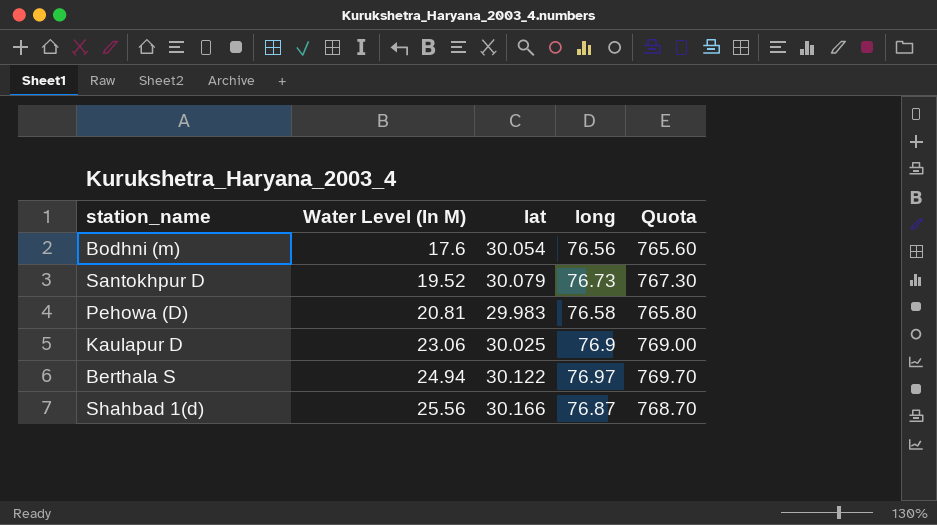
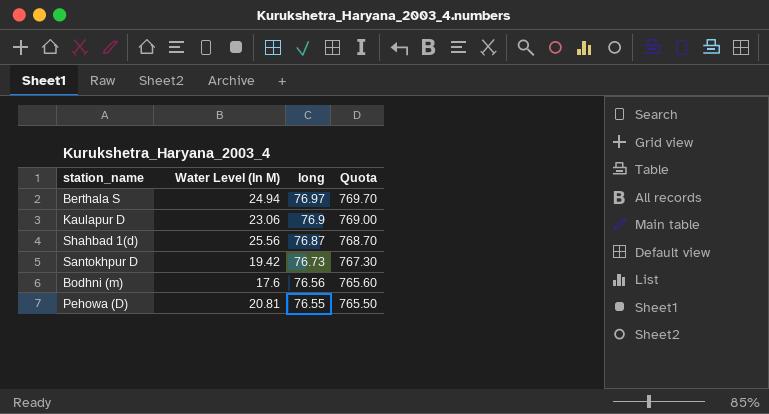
row order: Water Level (In M) ascending -> long descending
column lat | position: 3 -> none
Santokhpur D | Water Level (In M): 19.52 -> 19.42
Pehowa (D) | long: 76.58 -> 76.55
Pehowa (D) | Quota: 765.80 -> 765.50

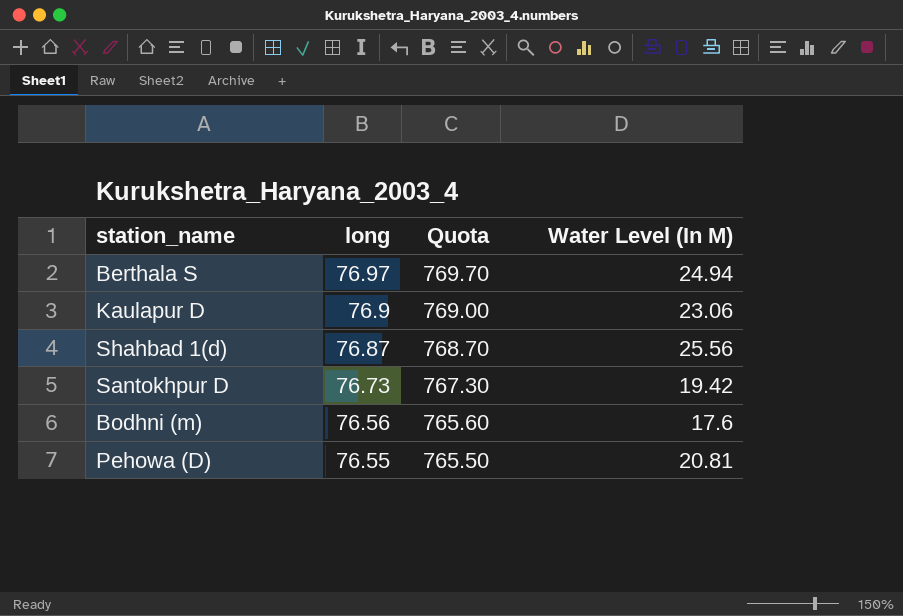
column Water Level (In M) | position: 2 -> 4

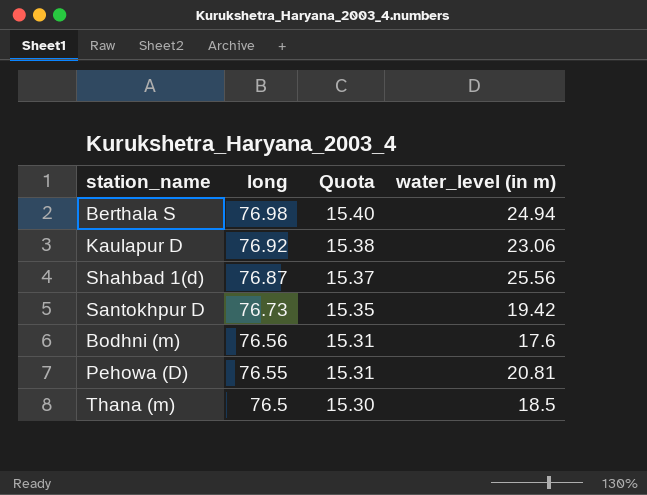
column Quota | formula: [long] * 10 -> [long] * 0.2
column name: Water Level (In M) -> water_level (in m)
Berthala S | long: 76.97 -> 76.98
Kaulapur D | long: 76.9 -> 76.92
row Thana (m): none -> 76.5 | 15.30 | 18.5

